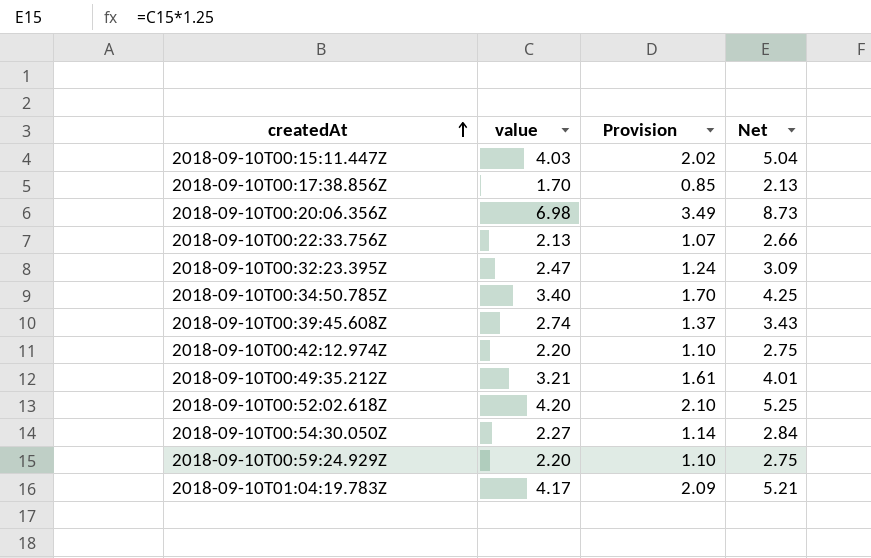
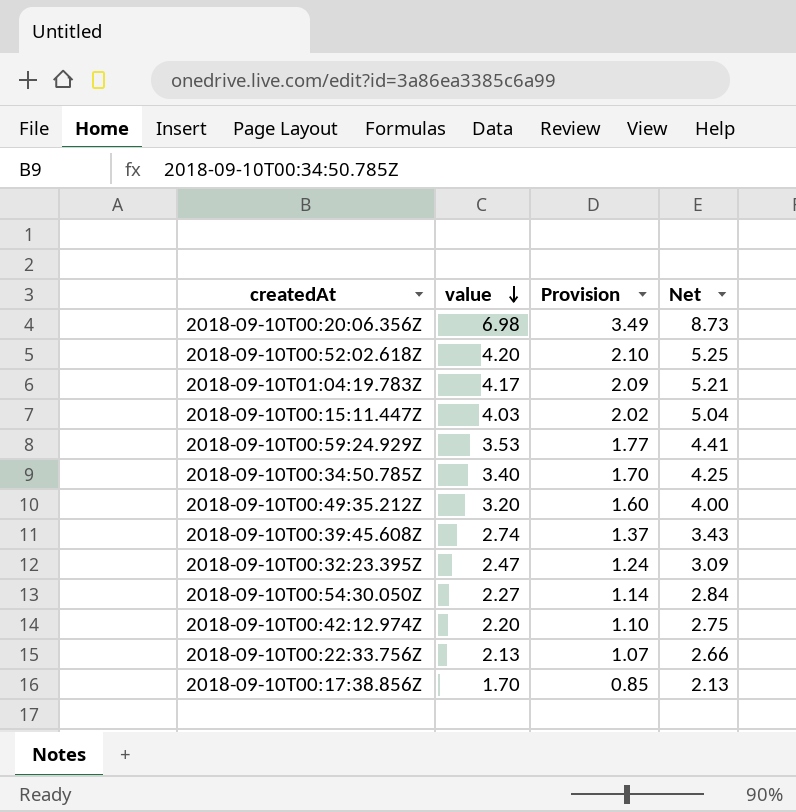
row order: createdAt ascending -> value descending
2018-09-10T00:59:24.929Z | value: 2.20 -> 3.53
2018-09-10T00:59:24.929Z | Provision: 1.10 -> 1.77
2018-09-10T00:59:24.929Z | Net: 2.75 -> 4.41
2018-09-10T00:49:35.212Z | value: 3.21 -> 3.20
2018-09-10T00:49:35.212Z | Provision: 1.61 -> 1.60
2018-09-10T00:49:35.212Z | Net: 4.01 -> 4.00

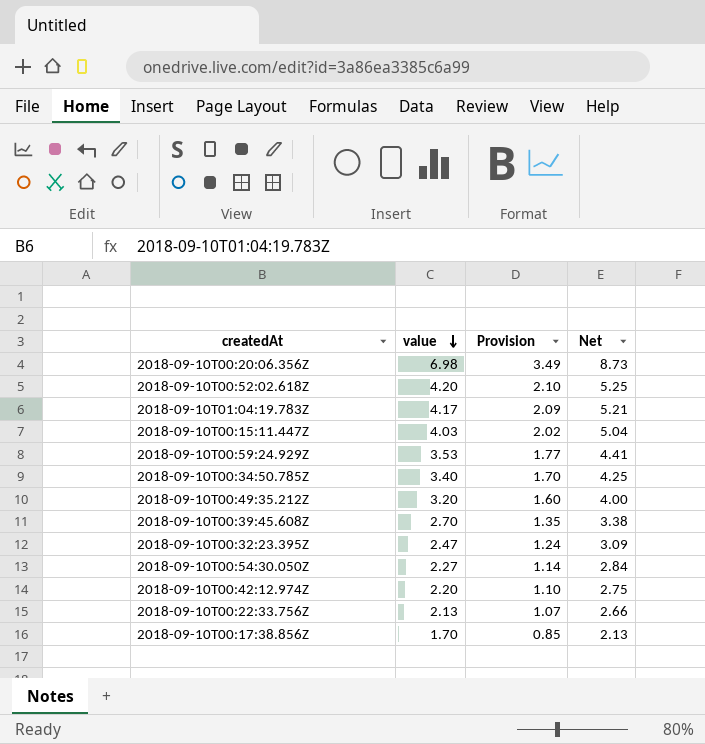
2018-09-10T00:39:45.608Z | value: 2.74 -> 2.70
2018-09-10T00:39:45.608Z | Provision: 1.37 -> 1.35
2018-09-10T00:39:45.608Z | Net: 3.43 -> 3.38

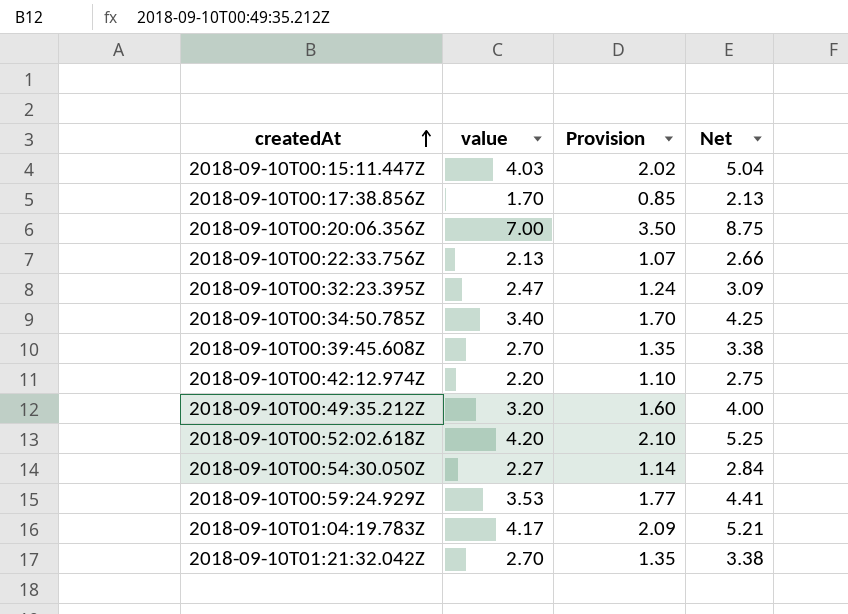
row order: value descending -> createdAt ascending
2018-09-10T00:20:06.356Z | value: 6.98 -> 7.00
2018-09-10T00:20:06.356Z | Provision: 3.49 -> 3.50
2018-09-10T00:20:06.356Z | Net: 8.73 -> 8.75
row 2018-09-10T01:21:32.042Z: none -> 2.70 | 1.35 | 3.38

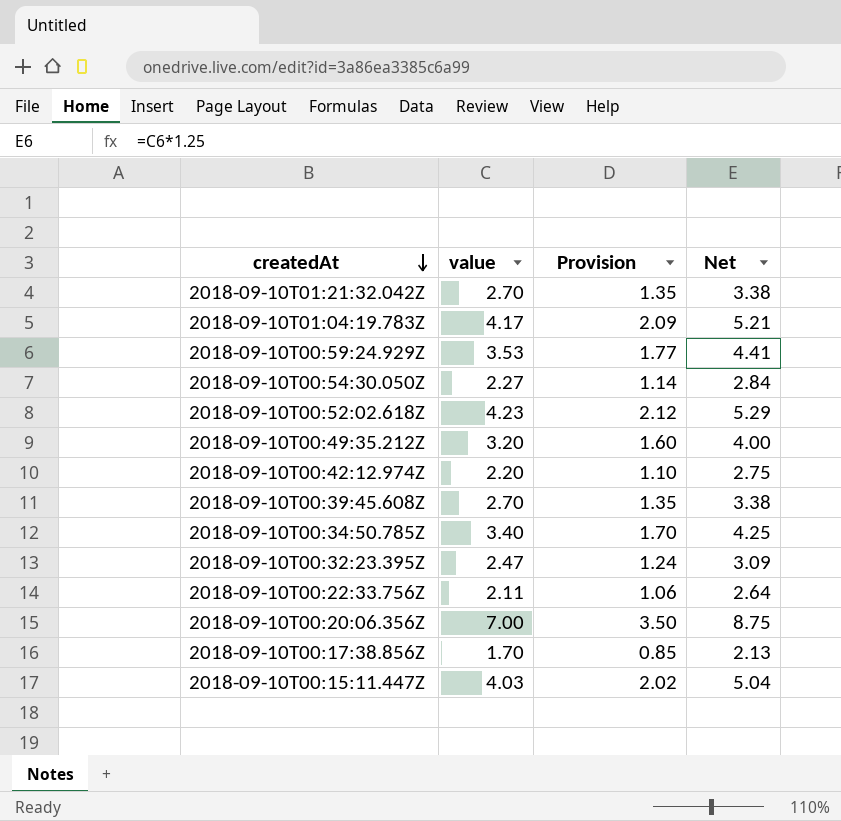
row order: createdAt ascending -> createdAt descending
2018-09-10T00:52:02.618Z | value: 4.20 -> 4.23
2018-09-10T00:52:02.618Z | Provision: 2.10 -> 2.12
2018-09-10T00:52:02.618Z | Net: 5.25 -> 5.29
2018-09-10T00:22:33.756Z | value: 2.13 -> 2.11
2018-09-10T00:22:33.756Z | Provision: 1.07 -> 1.06
2018-09-10T00:22:33.756Z | Net: 2.66 -> 2.64

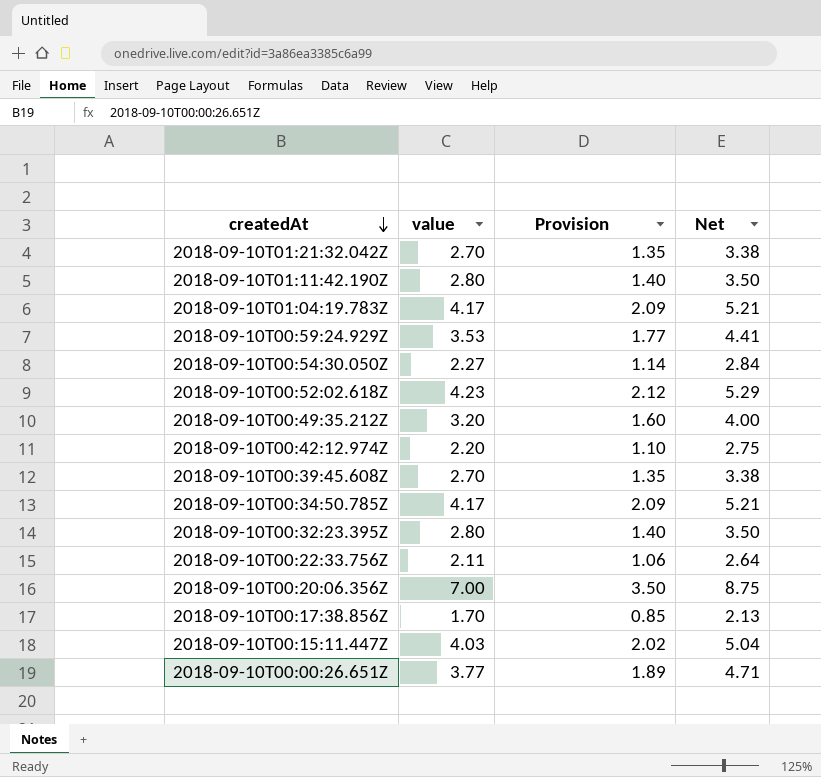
row 2018-09-10T01:11:42.190Z: none -> 2.80 | 1.40 | 3.50
2018-09-10T00:34:50.785Z | value: 3.40 -> 4.17
2018-09-10T00:34:50.785Z | Provision: 1.70 -> 2.09
2018-09-10T00:34:50.785Z | Net: 4.25 -> 5.21
2018-09-10T00:32:23.395Z | value: 2.47 -> 2.80
2018-09-10T00:32:23.395Z | Provision: 1.24 -> 1.40
2018-09-10T00:32:23.395Z | Net: 3.09 -> 3.50
row 2018-09-10T00:00:26.651Z: none -> 3.77 | 1.89 | 4.71

